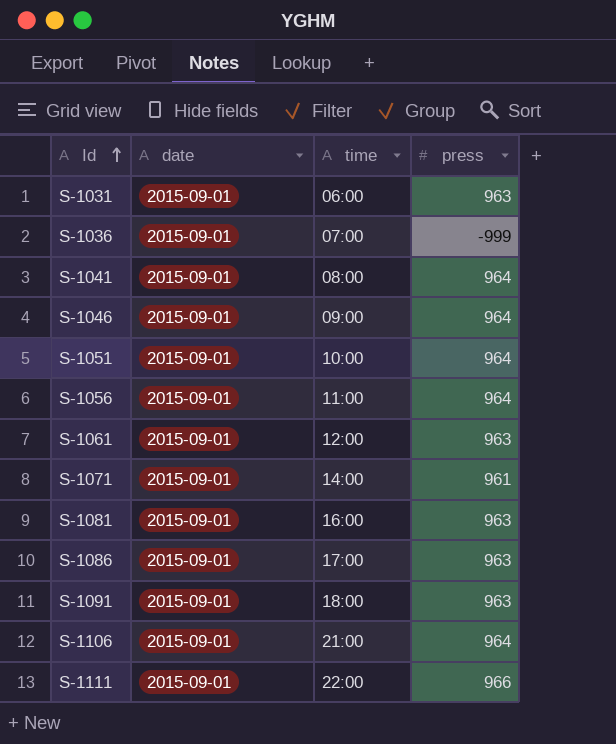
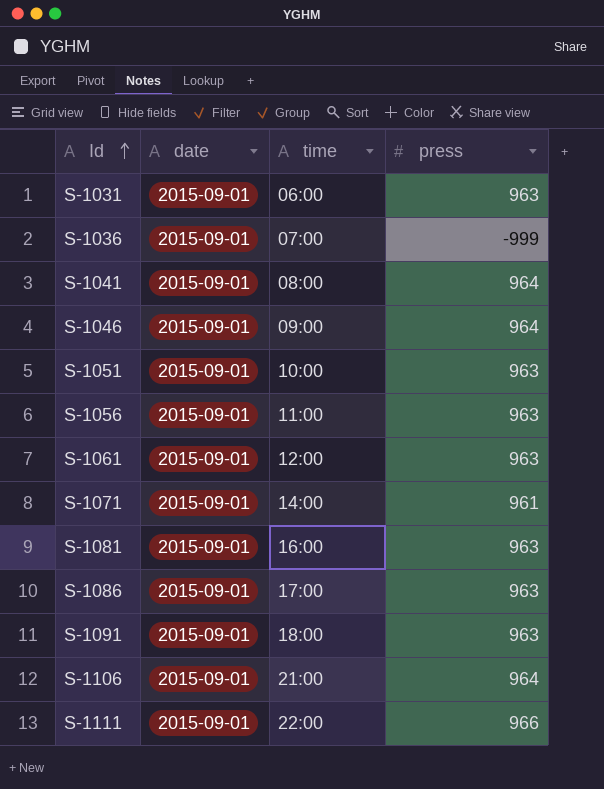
S-1051 | press: 964 -> 963
S-1056 | press: 964 -> 963

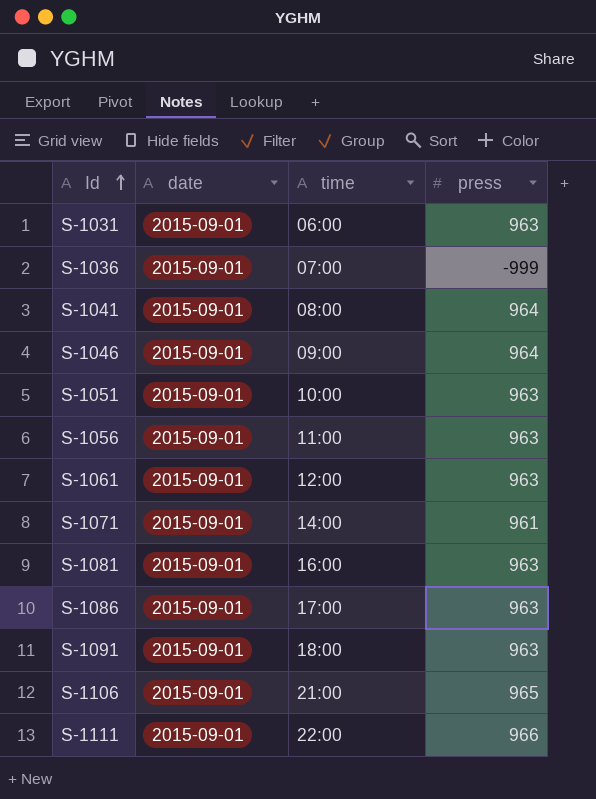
S-1106 | press: 964 -> 965

